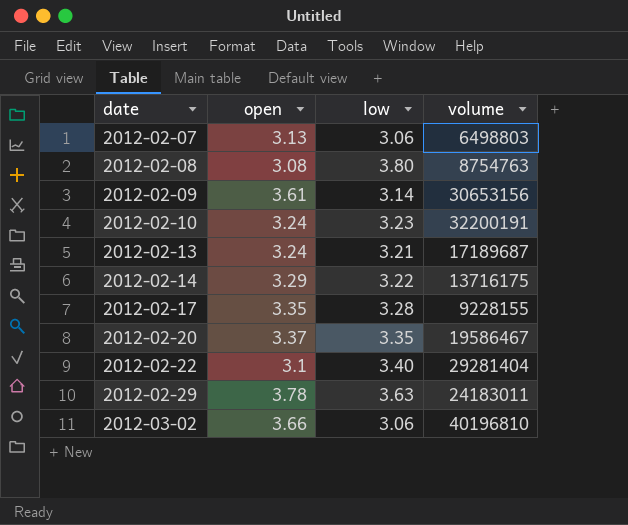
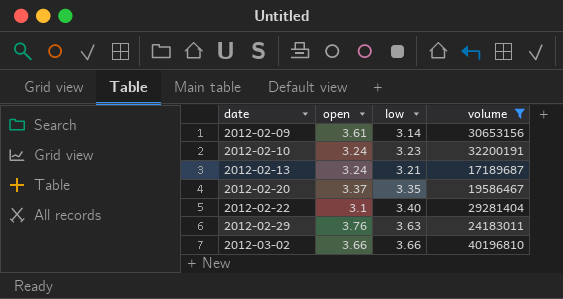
filter: none -> volume >= 17189687
2012-02-29 | open: 3.78 -> 3.76
2012-03-02 | low: 3.06 -> 3.66

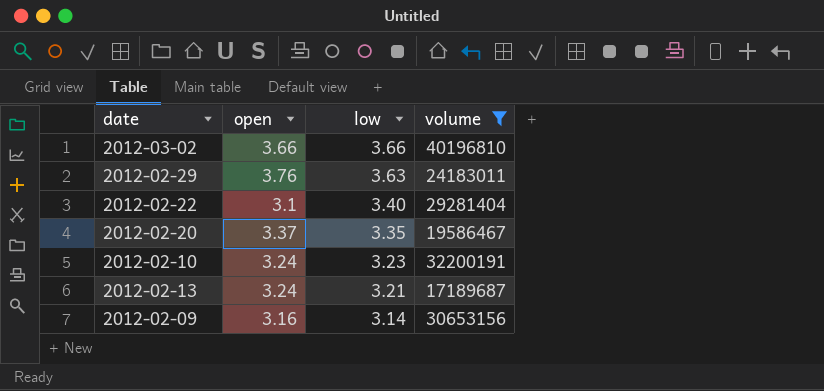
row order: date ascending -> low descending
2012-02-09 | open: 3.61 -> 3.16

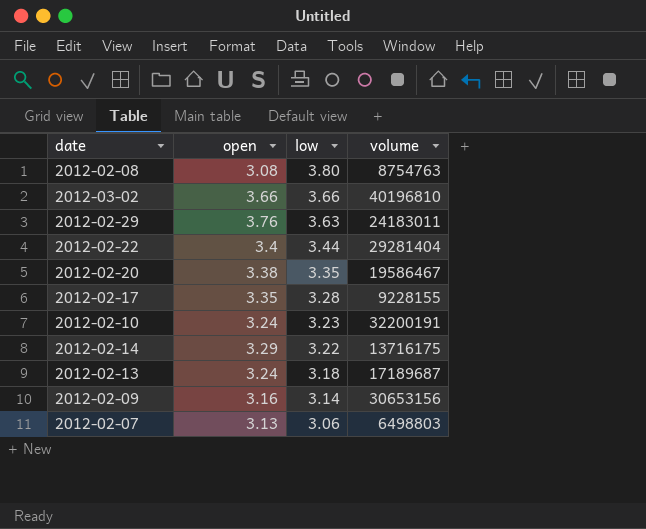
filter: volume >= 17189687 -> none
2012-02-22 | open: 3.1 -> 3.4
2012-02-22 | low: 3.40 -> 3.44
2012-02-20 | open: 3.37 -> 3.38
2012-02-13 | low: 3.21 -> 3.18

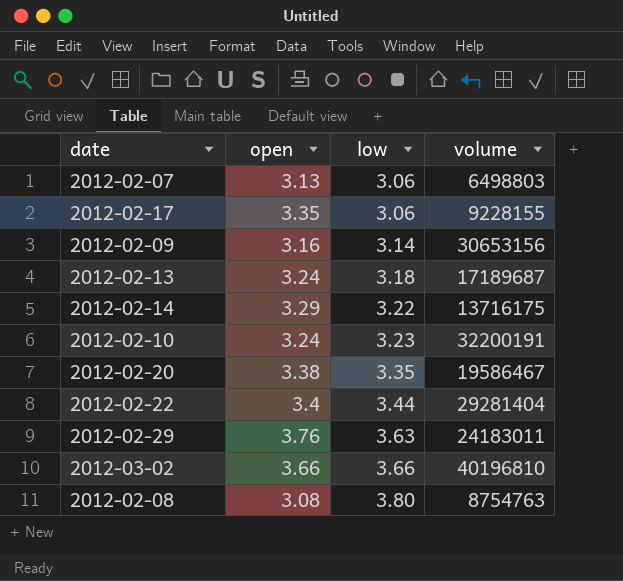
row order: low descending -> low ascending
2012-02-17 | low: 3.28 -> 3.06

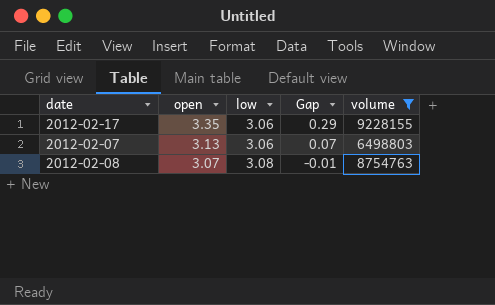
filter: none -> volume <= 9228155
row order: low ascending -> open descending
column Gap | formula: none -> [open] - [low]
2012-02-08 | open: 3.08 -> 3.07
2012-02-08 | low: 3.80 -> 3.08

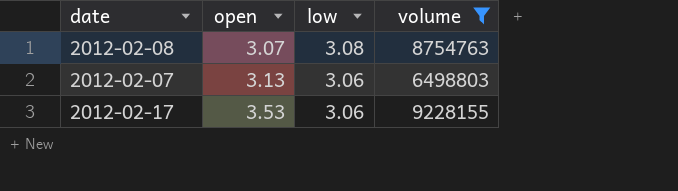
row order: open descending -> open ascending
column Gap | formula: [open] - [low] -> none
2012-02-17 | open: 3.35 -> 3.53

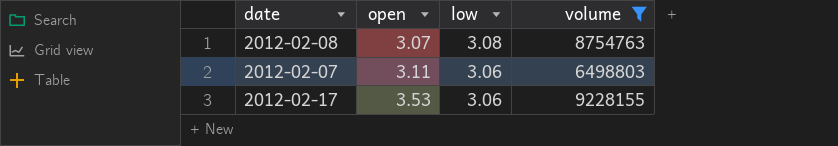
2012-02-07 | open: 3.13 -> 3.11

